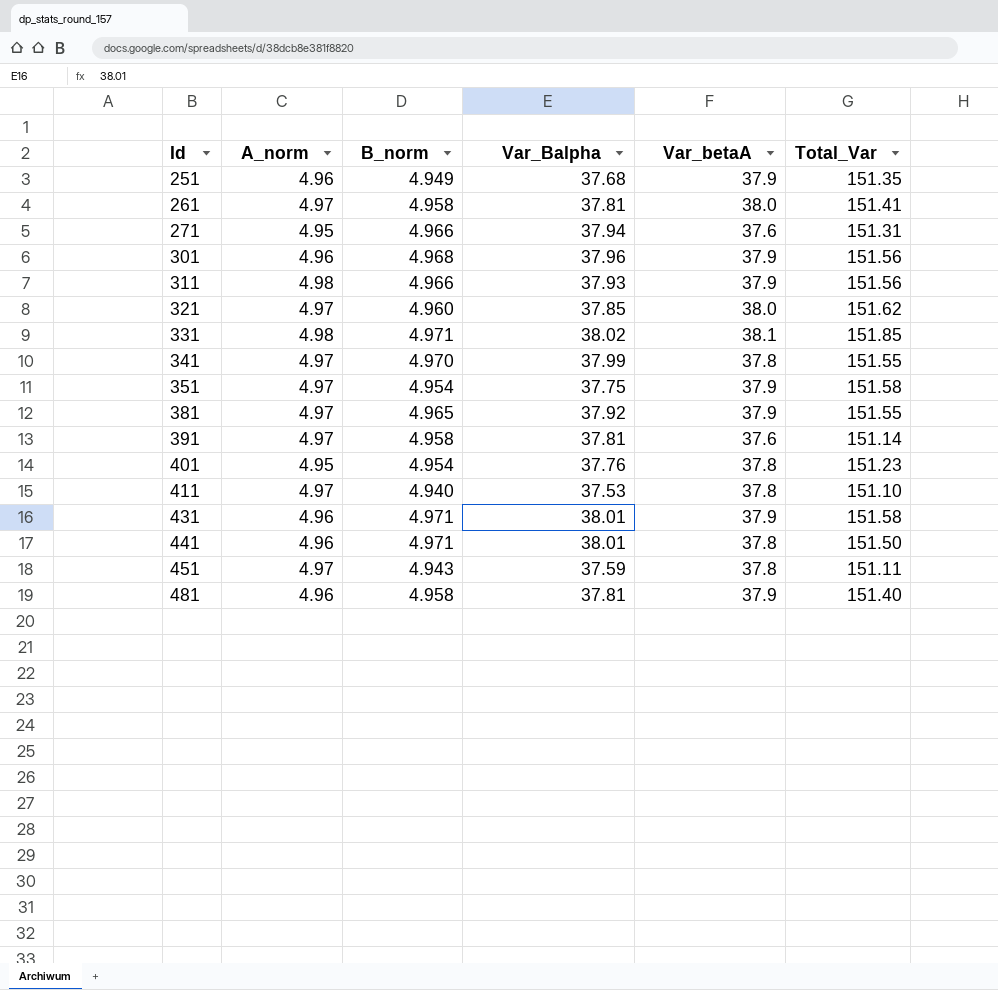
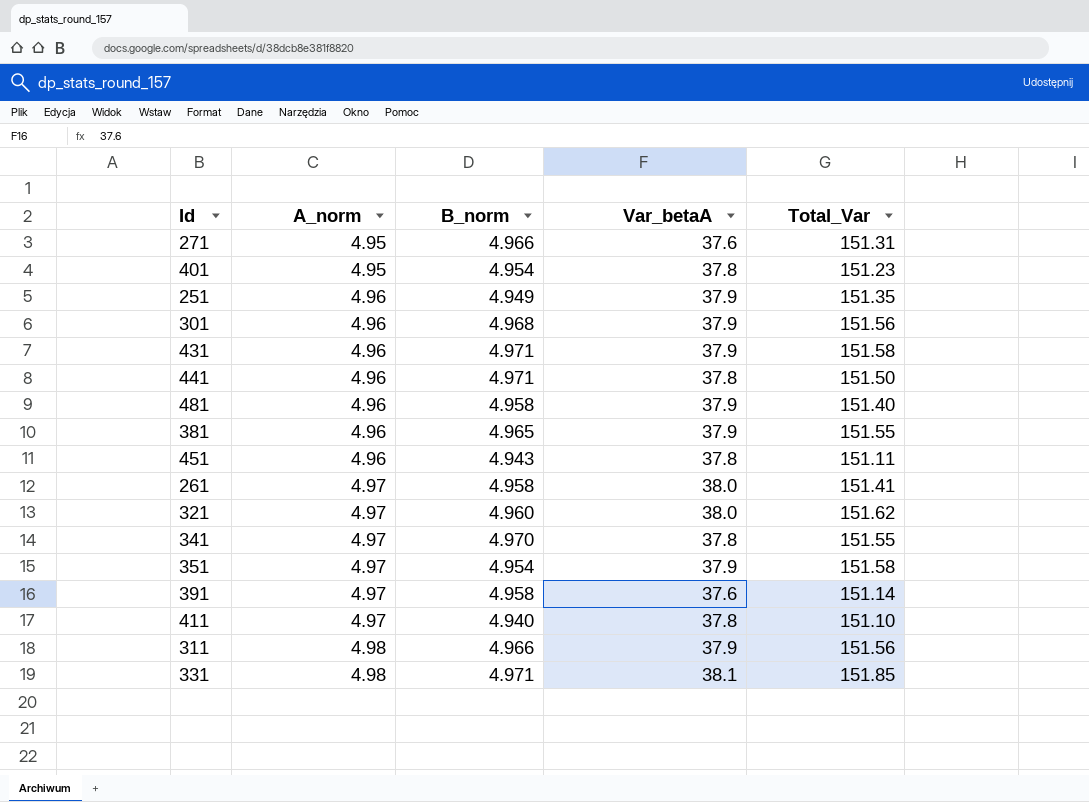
row order: Id ascending -> A_norm ascending
column Var_Balpha | position: 4 -> none
381 | A_norm: 4.97 -> 4.96
451 | A_norm: 4.97 -> 4.96

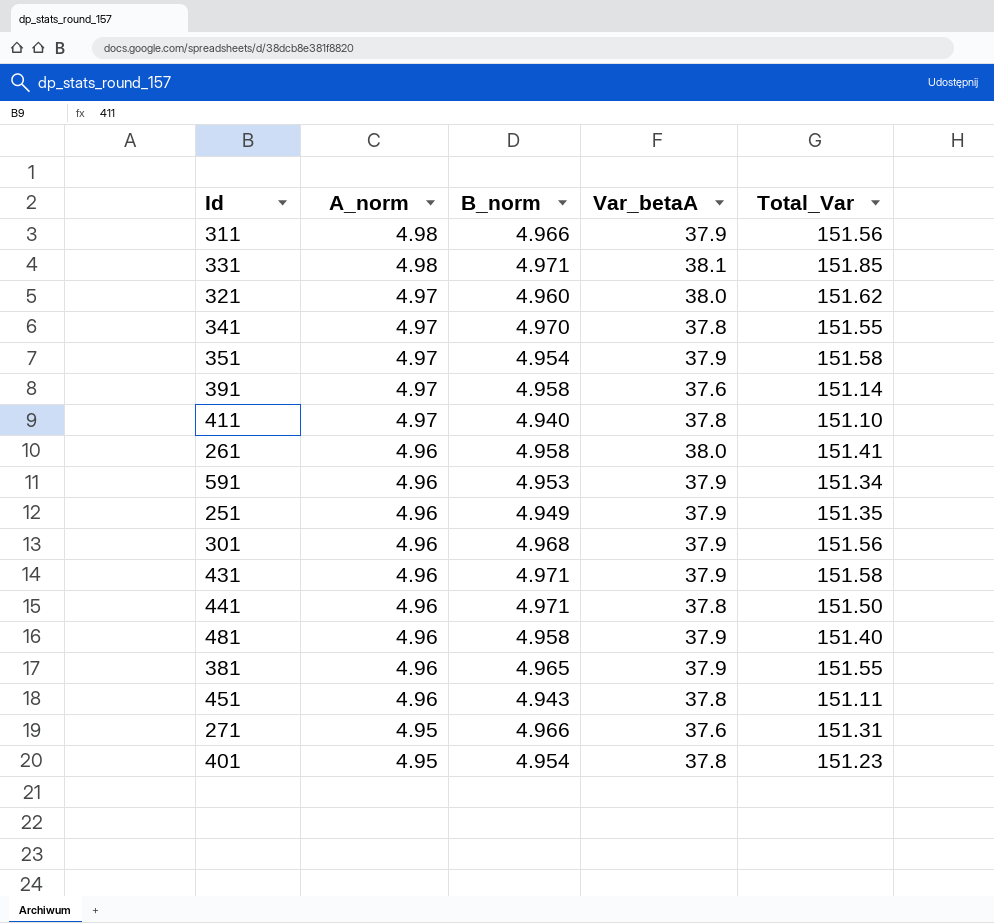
row order: A_norm ascending -> A_norm descending
261 | A_norm: 4.97 -> 4.96
row 591: none -> 4.96 | 4.953 | 37.9 | 151.34

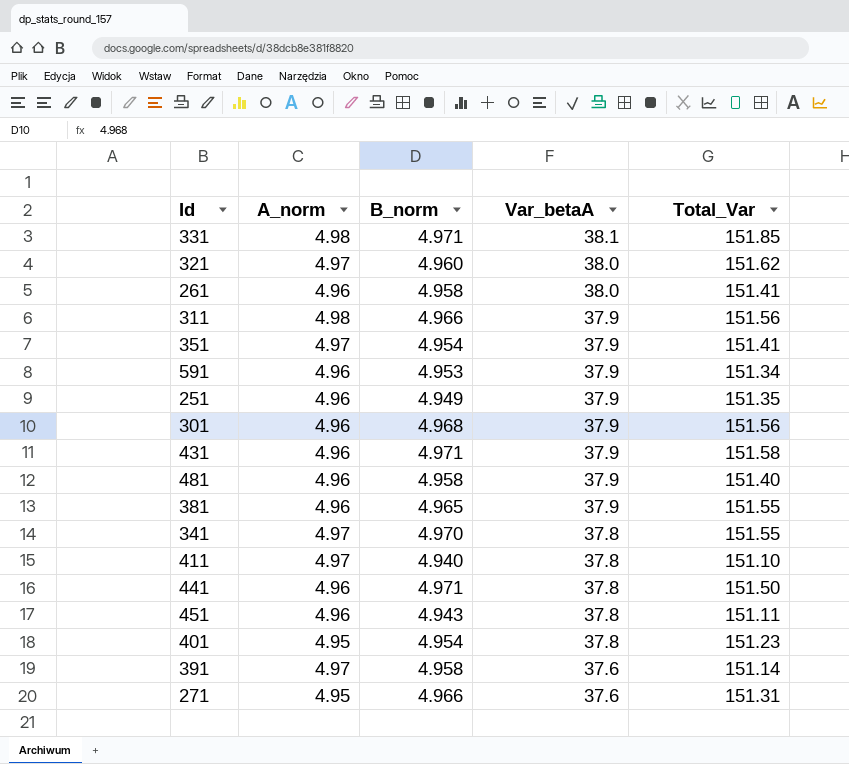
row order: A_norm descending -> Var_betaA descending
351 | Total_Var: 151.58 -> 151.41

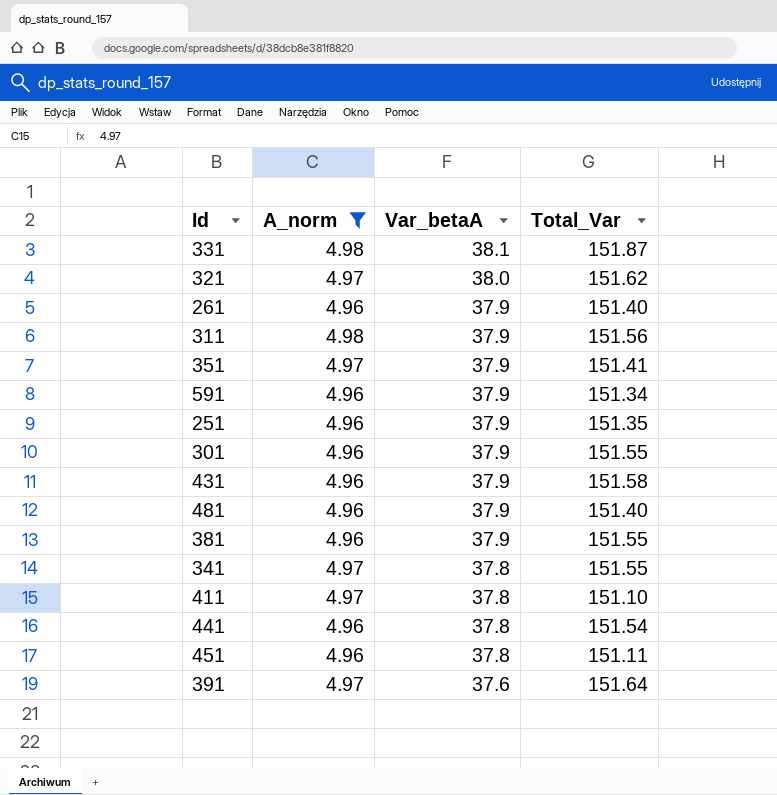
filter: none -> A_norm != 4.95
column B_norm | position: 3 -> none
331 | Total_Var: 151.85 -> 151.87
261 | Var_betaA: 38.0 -> 37.9
261 | Total_Var: 151.41 -> 151.40
301 | Total_Var: 151.56 -> 151.55
441 | Total_Var: 151.50 -> 151.54
391 | Total_Var: 151.14 -> 151.64

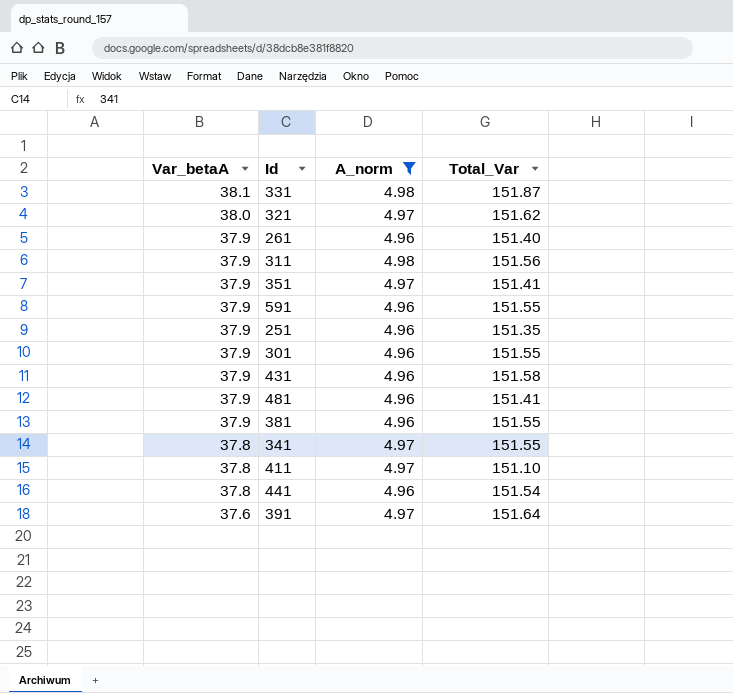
column Var_betaA | position: 3 -> 1
row 451: 4.96 | 37.8 | 151.11 -> none
591 | Total_Var: 151.34 -> 151.55
481 | Total_Var: 151.40 -> 151.41

